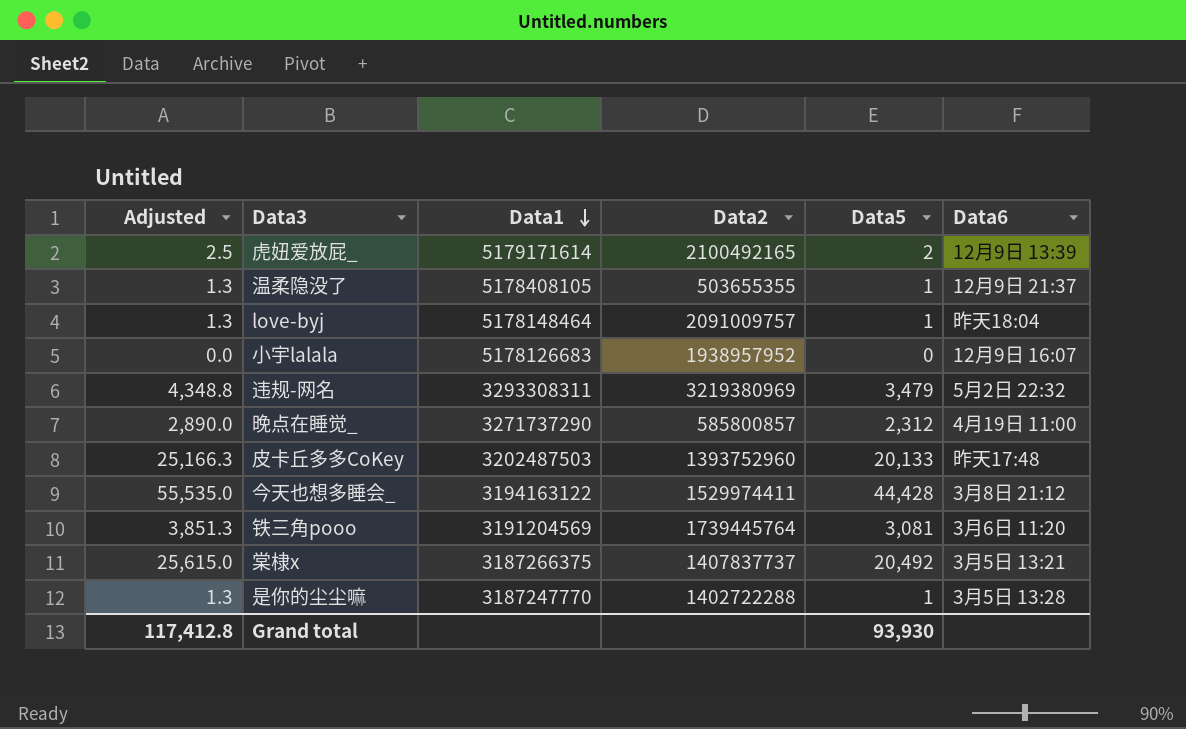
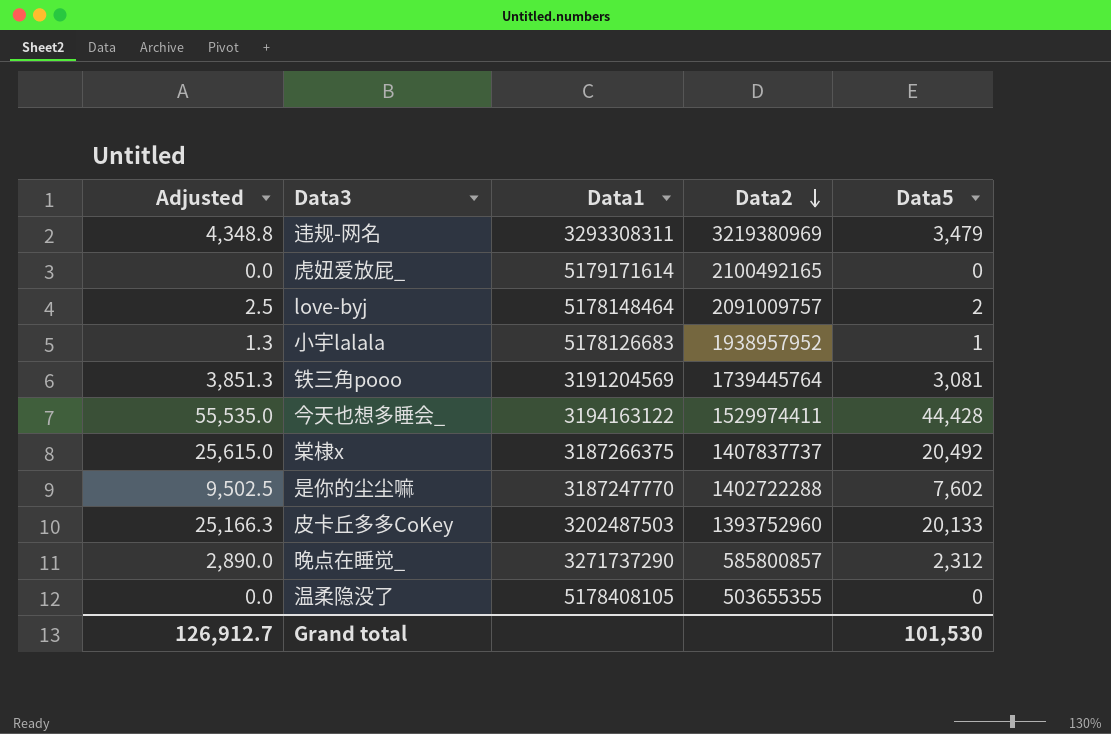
row order: Data1 descending -> Data2 descending
column Data6 | position: 6 -> none
虎妞爱放屁_ | Adjusted: 2.5 -> 0.0
虎妞爱放屁_ | Data5: 2 -> 0
love-byj | Adjusted: 1.3 -> 2.5
love-byj | Data5: 1 -> 2
小宇lalala | Adjusted: 0.0 -> 1.3
小宇lalala | Data5: 0 -> 1
是你的尘尘嘛 | Adjusted: 1.3 -> 9,502.5
是你的尘尘嘛 | Data5: 1 -> 7,602
温柔隐没了 | Adjusted: 1.3 -> 0.0
温柔隐没了 | Data5: 1 -> 0
Grand total | Adjusted: 117,412.8 -> 126,912.7
Grand total | Data5: 93,930 -> 101,530

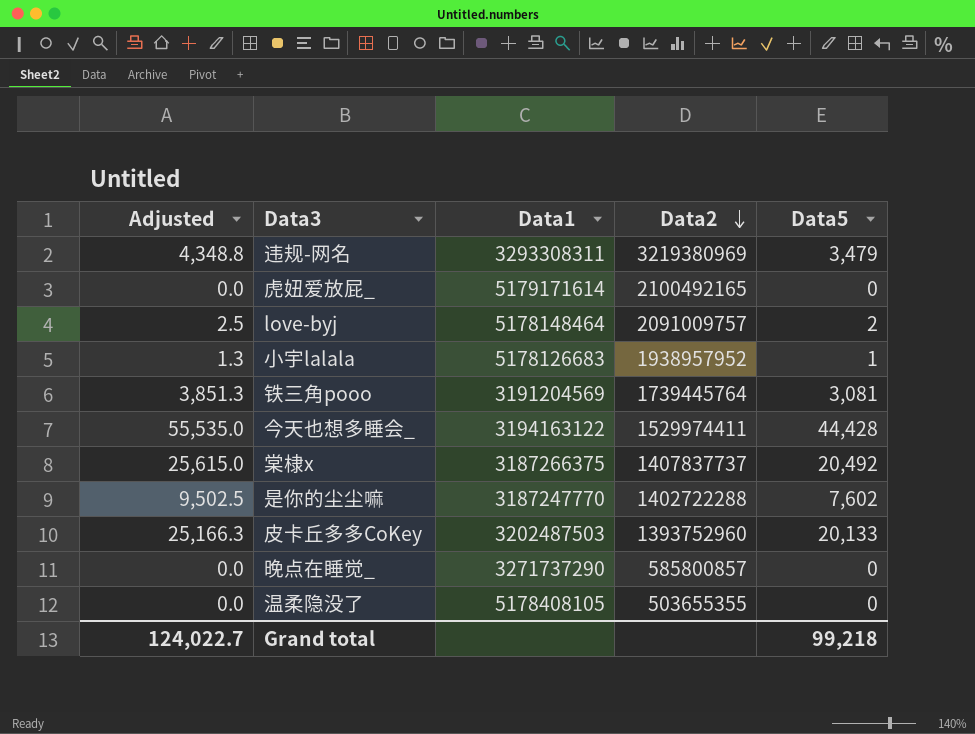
晚点在睡觉_ | Adjusted: 2,890.0 -> 0.0
晚点在睡觉_ | Data5: 2,312 -> 0
Grand total | Adjusted: 126,912.7 -> 124,022.7
Grand total | Data5: 101,530 -> 99,218

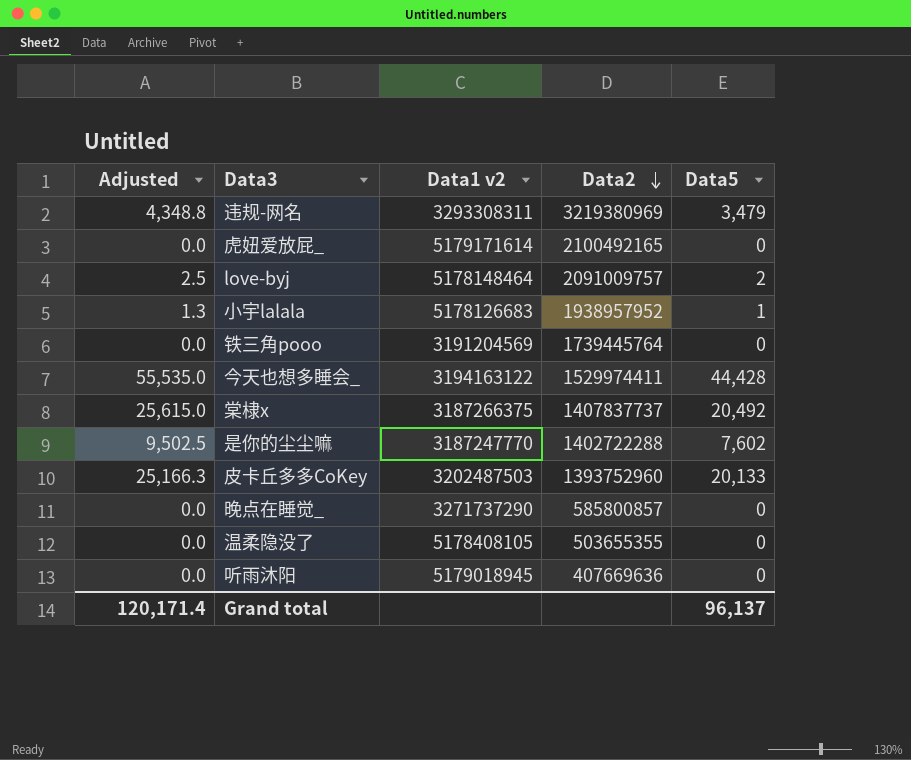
column name: Data1 -> Data1 v2
铁三角pooo | Adjusted: 3,851.3 -> 0.0
铁三角pooo | Data5: 3,081 -> 0
row 听雨沐阳: none -> 0.0 | 5179018945 | 407669636 | 0
Grand total | Adjusted: 124,022.7 -> 120,171.4
Grand total | Data5: 99,218 -> 96,137

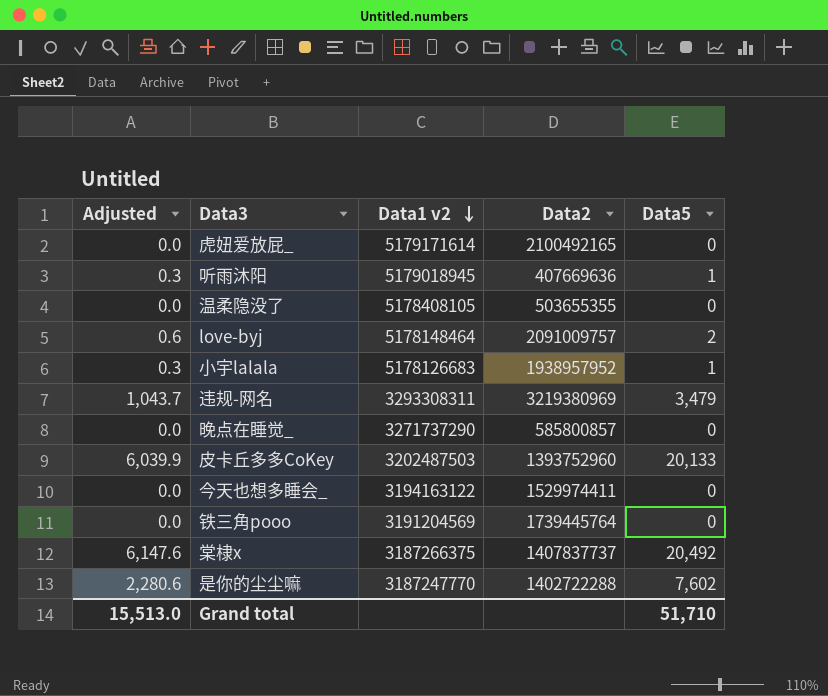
row order: Data2 descending -> Data1 v2 descending
column Adjusted | formula: [Data5] * 1.25 -> [Data5] * 0.3
听雨沐阳 | Data5: 0 -> 1
今天也想多睡会_ | Data5: 44,428 -> 0
Grand total | Adjusted: 120,171.4 -> 15,513.0
Grand total | Data5: 96,137 -> 51,710

